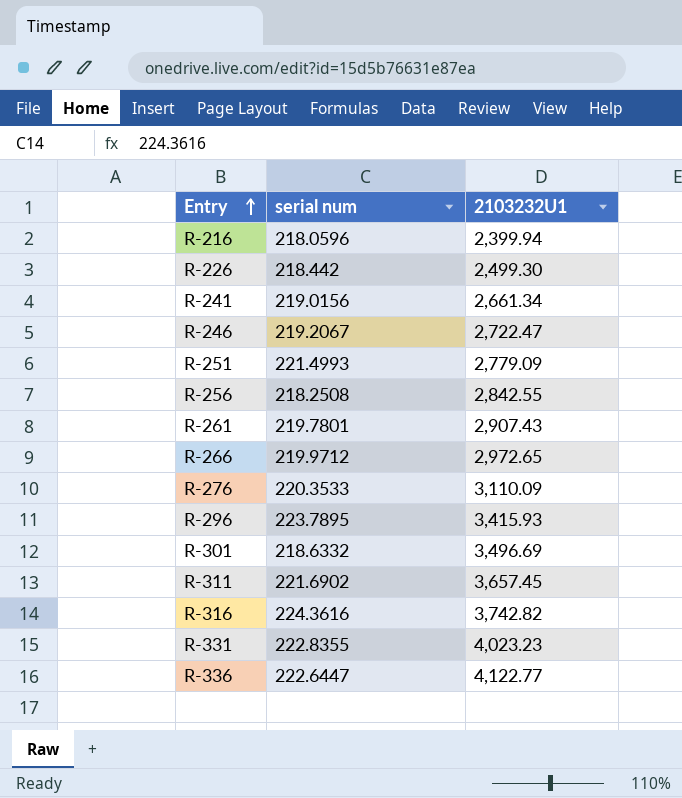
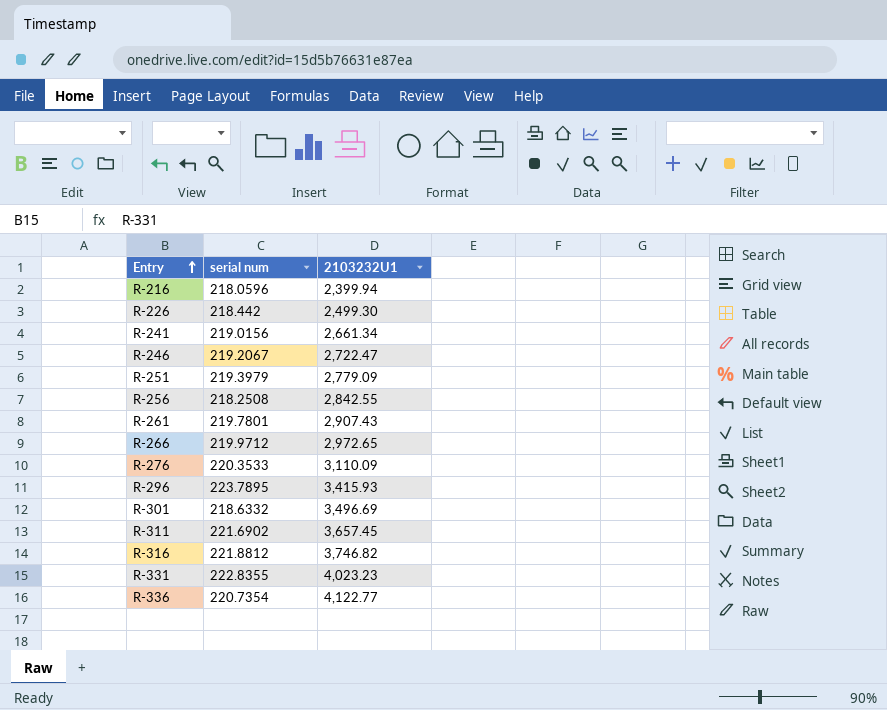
R-251 | serial num: 221.4993 -> 219.3979
R-316 | serial num: 224.3616 -> 221.8812
R-316 | 2103232U1: 3,742.82 -> 3,746.82
R-336 | serial num: 222.6447 -> 220.7354

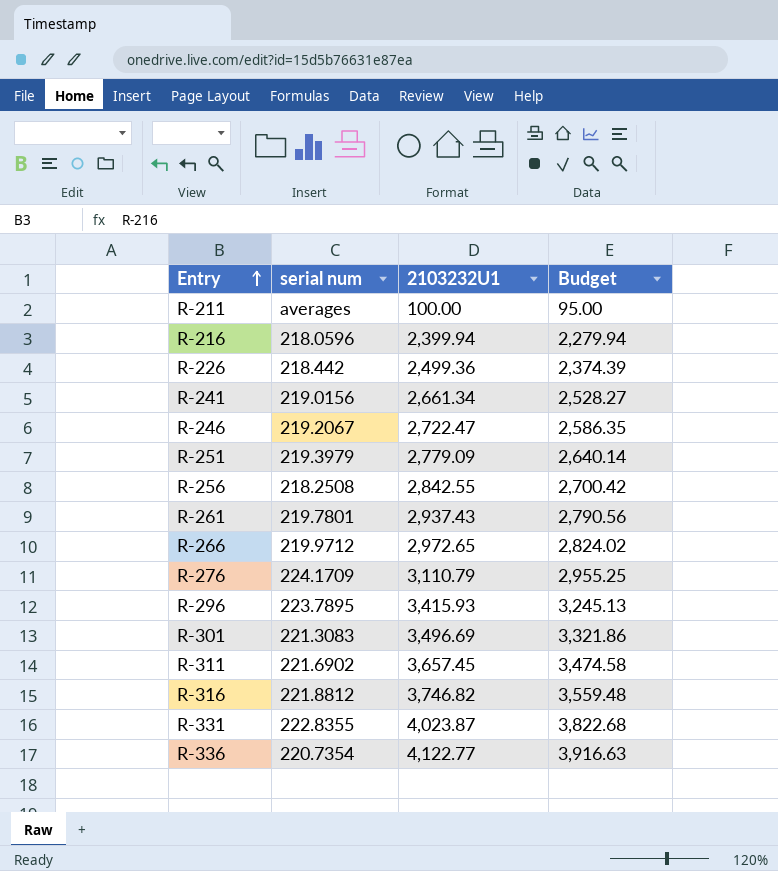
column Budget | formula: none -> [2103232U1] * 0.95
row R-211: none -> averages | 100.00 | 95.00
R-226 | 2103232U1: 2,499.30 -> 2,499.36
R-261 | 2103232U1: 2,907.43 -> 2,937.43
R-276 | serial num: 220.3533 -> 224.1709
R-276 | 2103232U1: 3,110.09 -> 3,110.79
R-301 | serial num: 218.6332 -> 221.3083
R-331 | 2103232U1: 4,023.23 -> 4,023.87

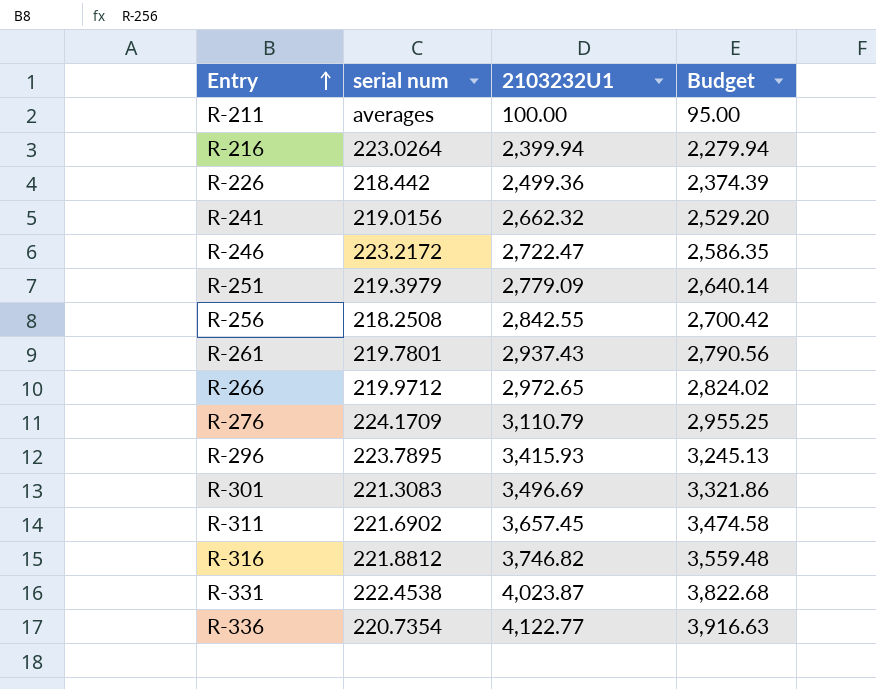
R-216 | serial num: 218.0596 -> 223.0264
R-241 | 2103232U1: 2,661.34 -> 2,662.32
R-241 | Budget: 2,528.27 -> 2,529.20
R-246 | serial num: 219.2067 -> 223.2172
R-331 | serial num: 222.8355 -> 222.4538

